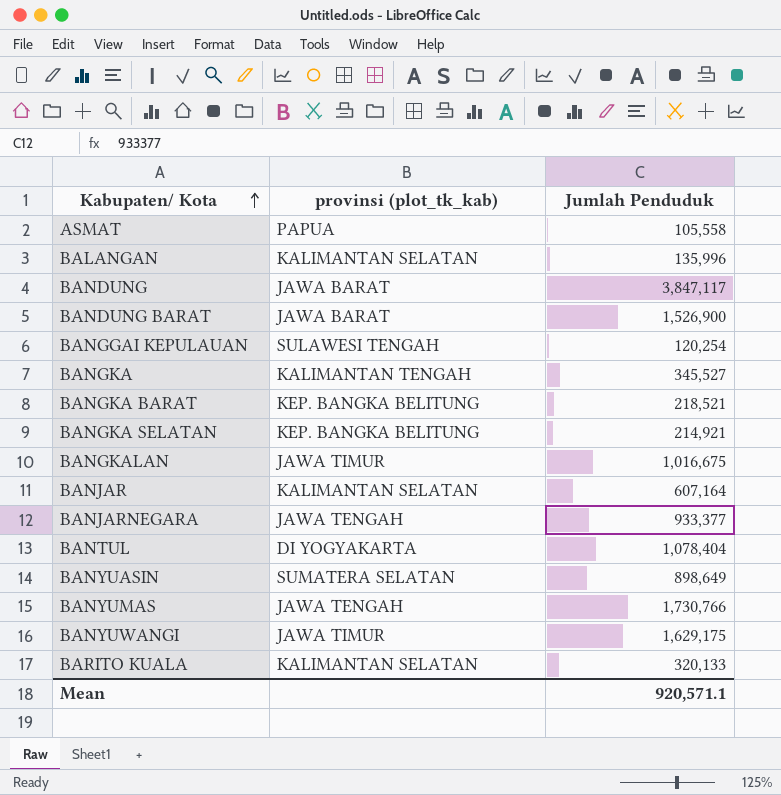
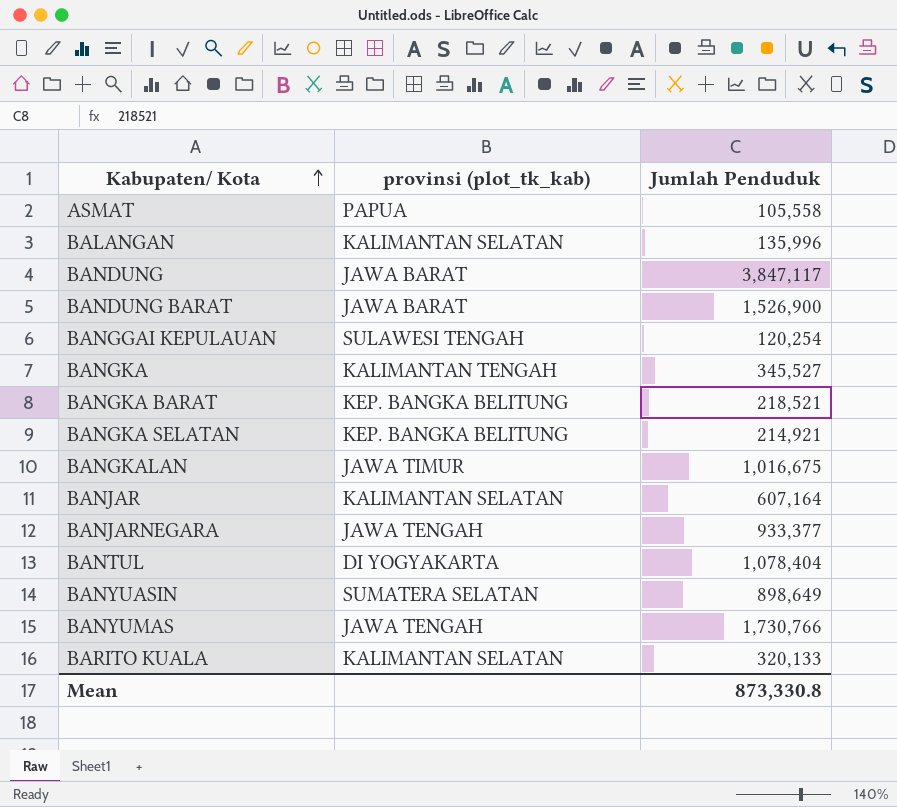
row BANYUWANGI: JAWA TIMUR | 1,629,175 -> none
Mean | Jumlah Penduduk: 920,571.1 -> 873,330.8

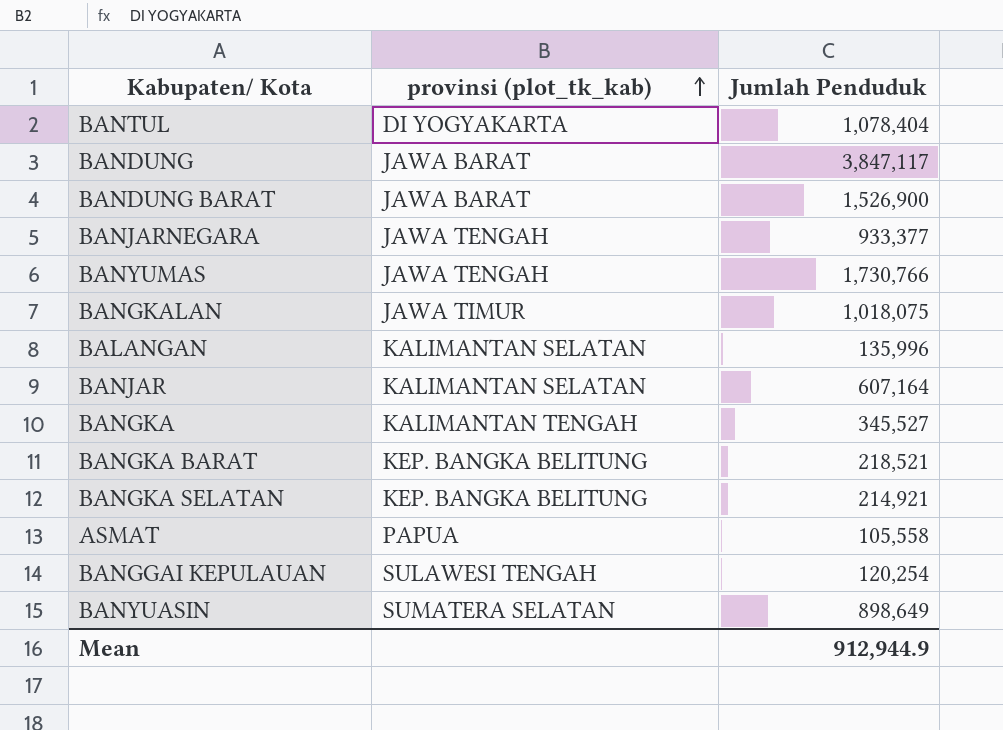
row order: Kabupaten/ Kota ascending -> provinsi (plot_tk_kab) ascending
row BARITO KUALA: KALIMANTAN SELATAN | 320,133 -> none
BANGKALAN | Jumlah Penduduk: 1,016,675 -> 1,018,075
Mean | Jumlah Penduduk: 873,330.8 -> 912,944.9

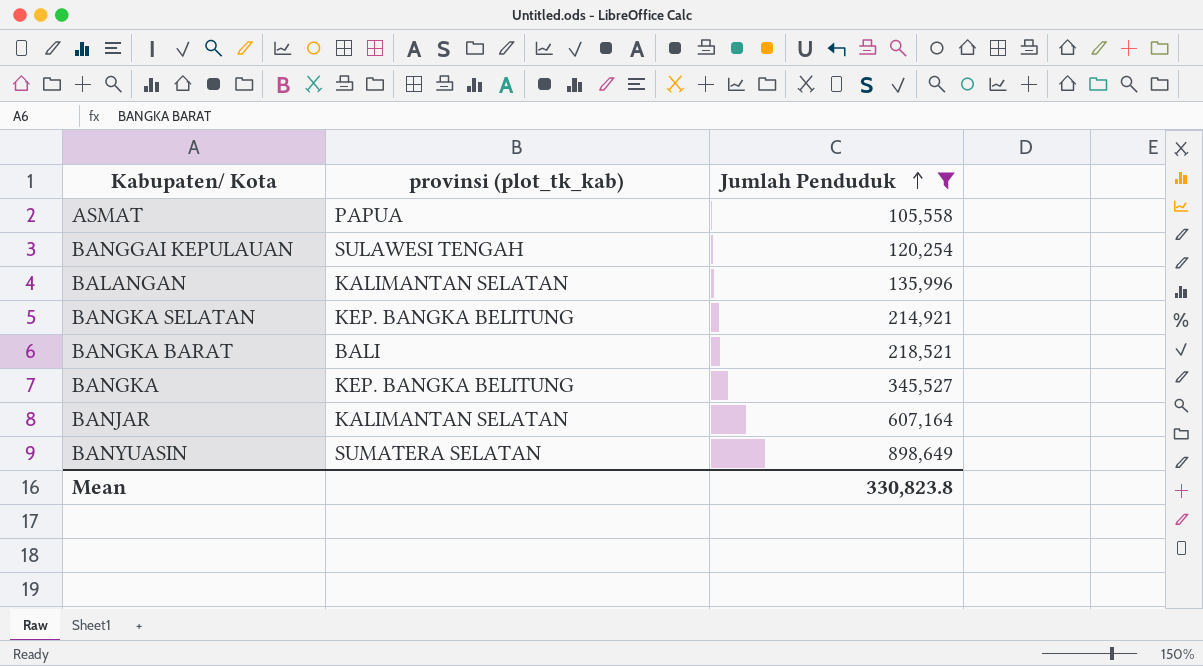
filter: none -> Jumlah Penduduk <= 898,649
row order: provinsi (plot_tk_kab) ascending -> Jumlah Penduduk ascending
BANGKA BARAT | provinsi (plot_tk_kab): KEP. BANGKA BELITUNG -> BALI
BANGKA | provinsi (plot_tk_kab): KALIMANTAN TENGAH -> KEP. BANGKA BELITUNG
Mean | Jumlah Penduduk: 912,944.9 -> 330,823.8

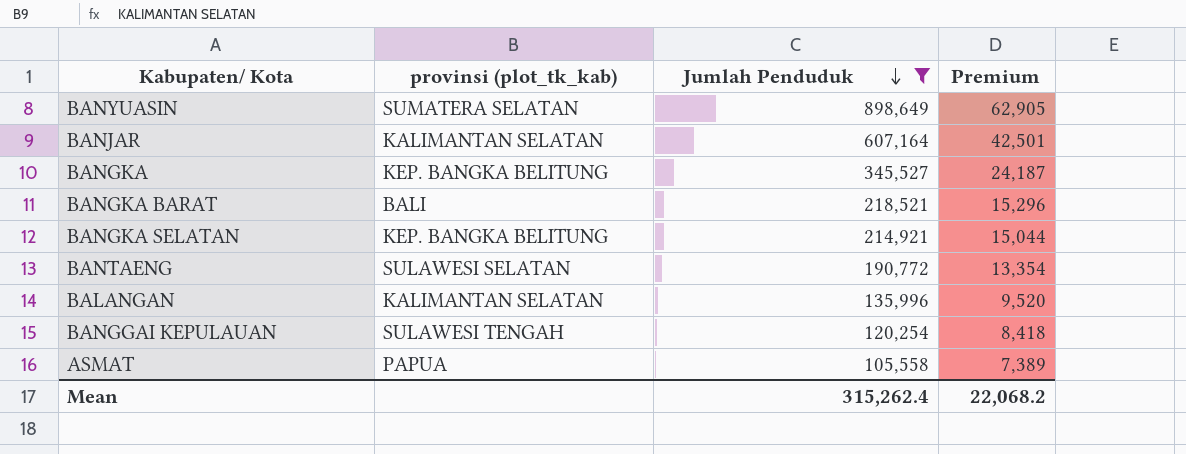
row order: Jumlah Penduduk ascending -> Jumlah Penduduk descending
column Premium | formula: none -> [Jumlah Penduduk] * 0.07
row BANTAENG: none -> SULAWESI SELATAN | 190,772 | 13,354
Mean | Jumlah Penduduk: 330,823.8 -> 315,262.4

